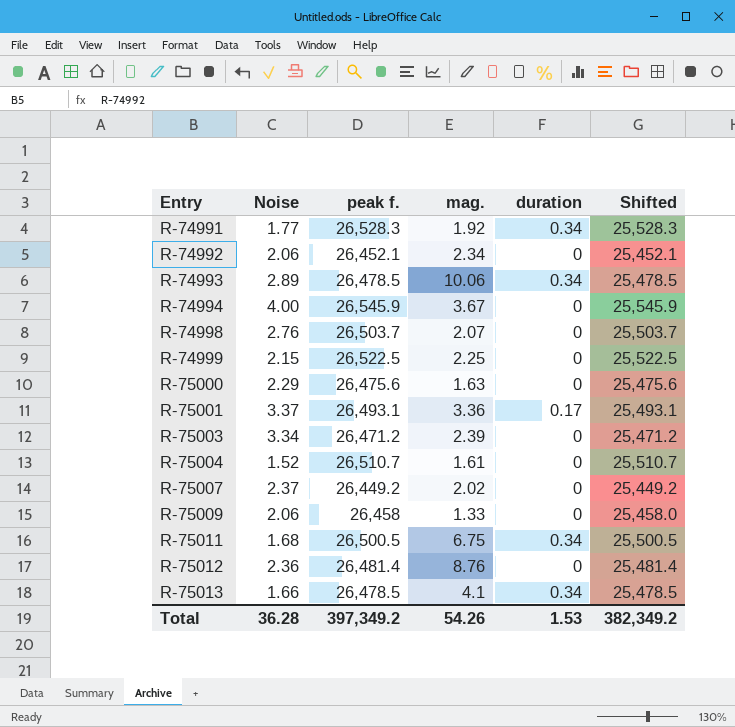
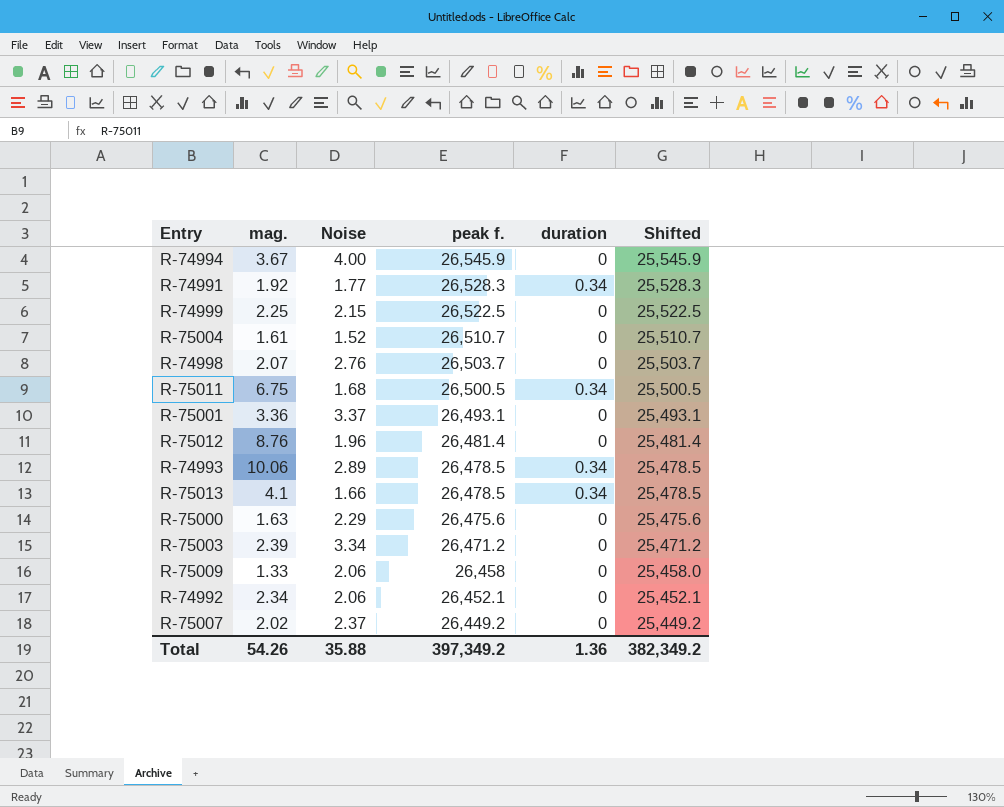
row order: Entry ascending -> peak f. descending
column mag. | position: 4 -> 2
R-75001 | duration: 0.17 -> 0
R-75012 | Noise: 2.36 -> 1.96
Total | Noise: 36.28 -> 35.88
Total | duration: 1.53 -> 1.36

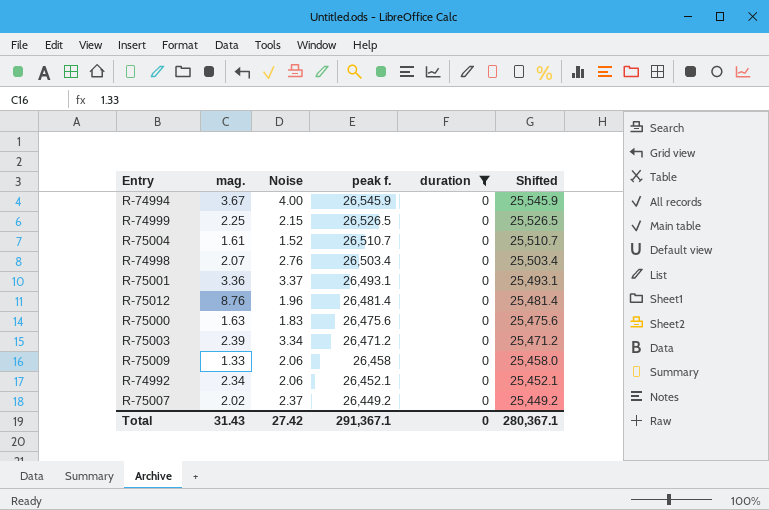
filter: none -> duration = 0
R-74999 | peak f.: 26,522.5 -> 26,526.5
R-74999 | Shifted: 25,522.5 -> 25,526.5
R-74998 | peak f.: 26,503.7 -> 26,503.4
R-74998 | Shifted: 25,503.7 -> 25,503.4
R-75000 | Noise: 2.29 -> 1.83
Total | mag.: 54.26 -> 31.43
Total | Noise: 35.88 -> 27.42
Total | peak f.: 397,349.2 -> 291,367.1
Total | duration: 1.36 -> 0
Total | Shifted: 382,349.2 -> 280,367.1

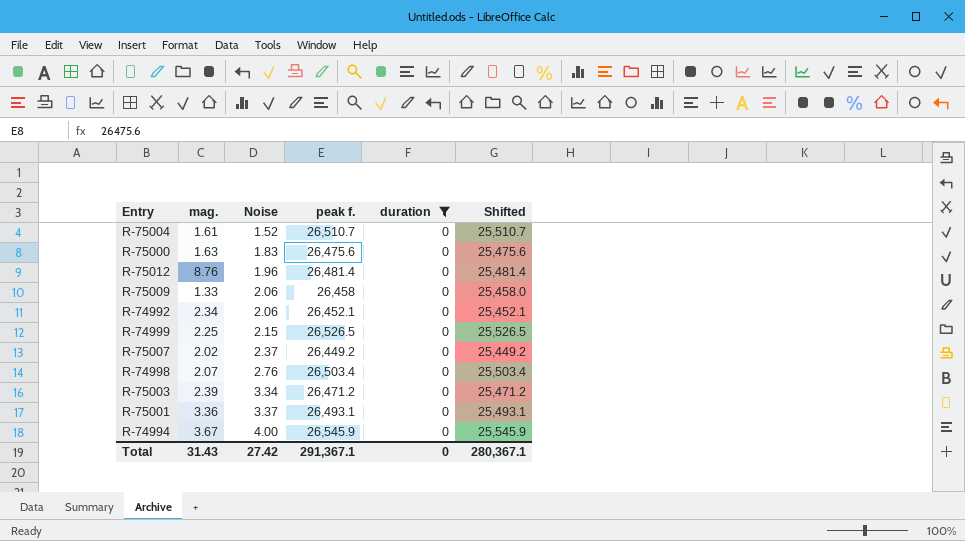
row order: peak f. descending -> Noise ascending

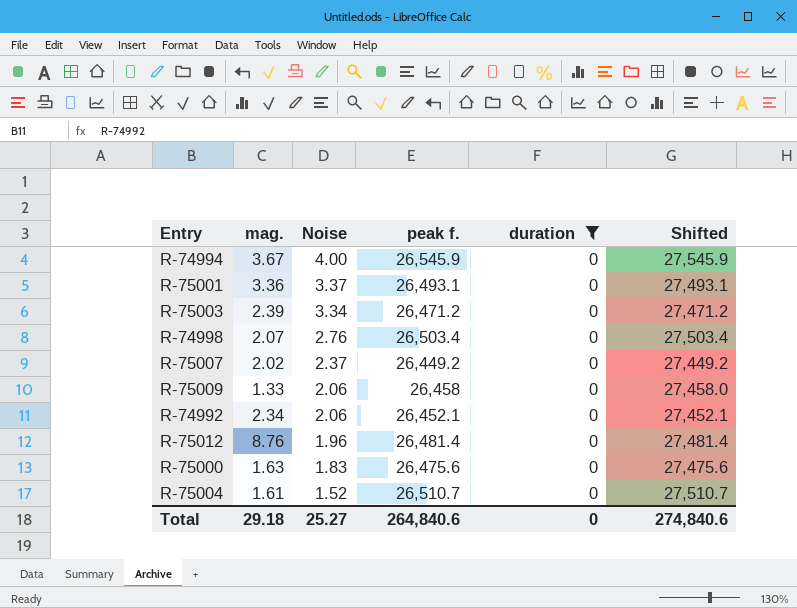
row order: Noise ascending -> Noise descending
column Shifted | formula: [peak f.] - 1000 -> [peak f.] + 1000
row R-74999: 2.25 | 2.15 | 26,526.5 | 0 | 25,526.5 -> none
Total | mag.: 31.43 -> 29.18
Total | Noise: 27.42 -> 25.27
Total | peak f.: 291,367.1 -> 264,840.6
Total | Shifted: 280,367.1 -> 274,840.6

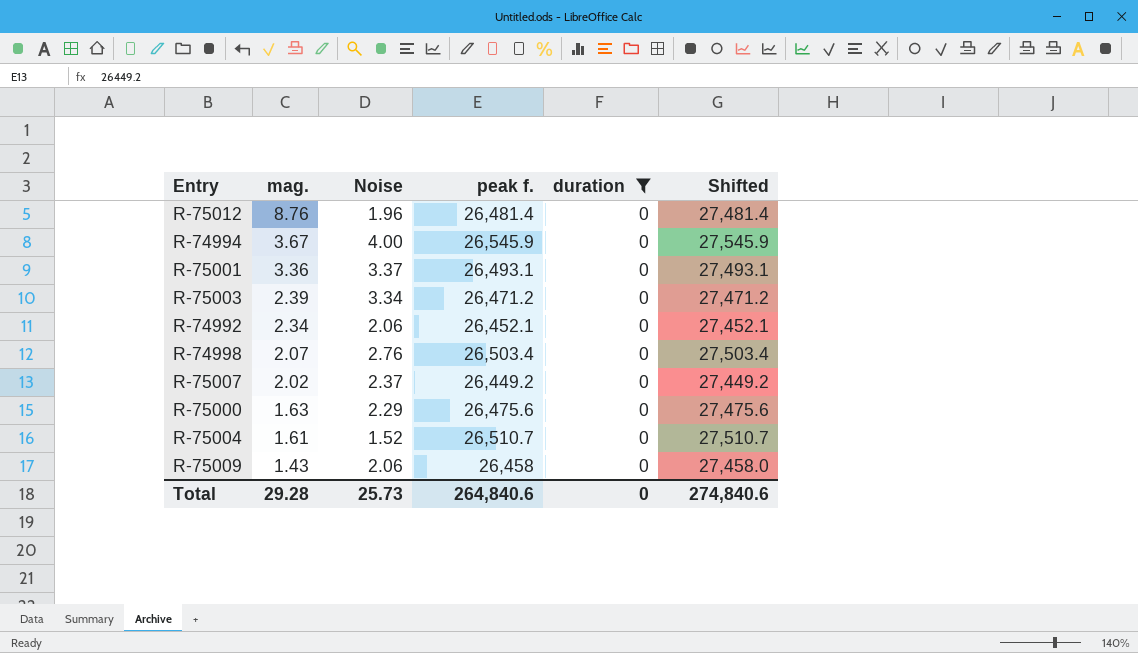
row order: Noise descending -> mag. descending
R-75000 | Noise: 1.83 -> 2.29
R-75009 | mag.: 1.33 -> 1.43
Total | mag.: 29.18 -> 29.28
Total | Noise: 25.27 -> 25.73

